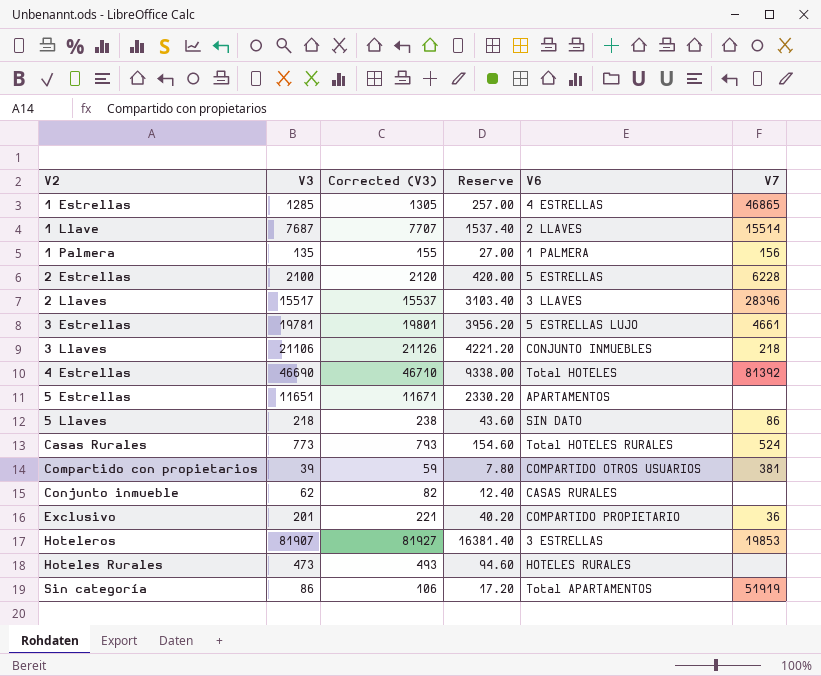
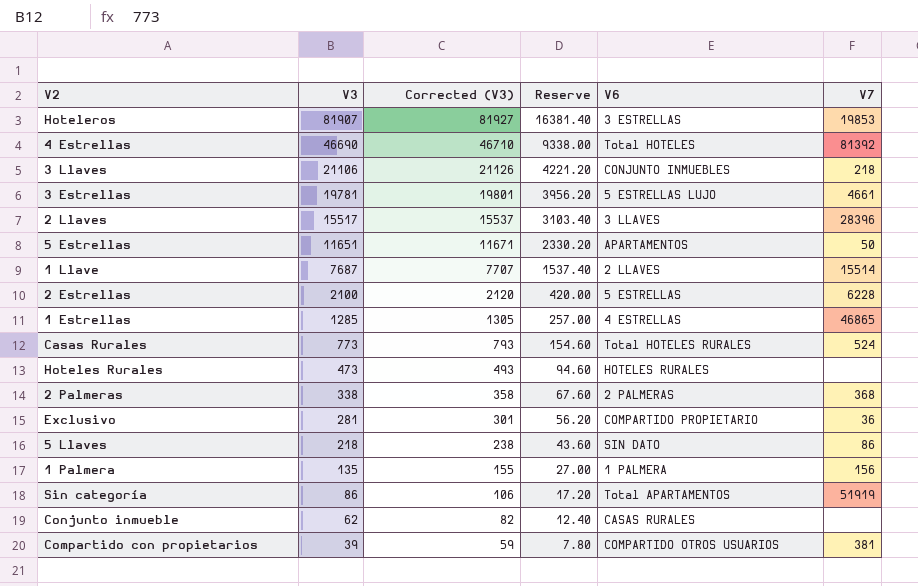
row order: V2 ascending -> V3 descending
5 Estrellas | V7: none -> 50
row 2 Palmeras: none -> 338 | 358 | 67.60 | 2 PALMERAS | 368
Exclusivo | V3: 201 -> 281
Exclusivo | Corrected (V3): 221 -> 301
Exclusivo | Reserve: 40.20 -> 56.20

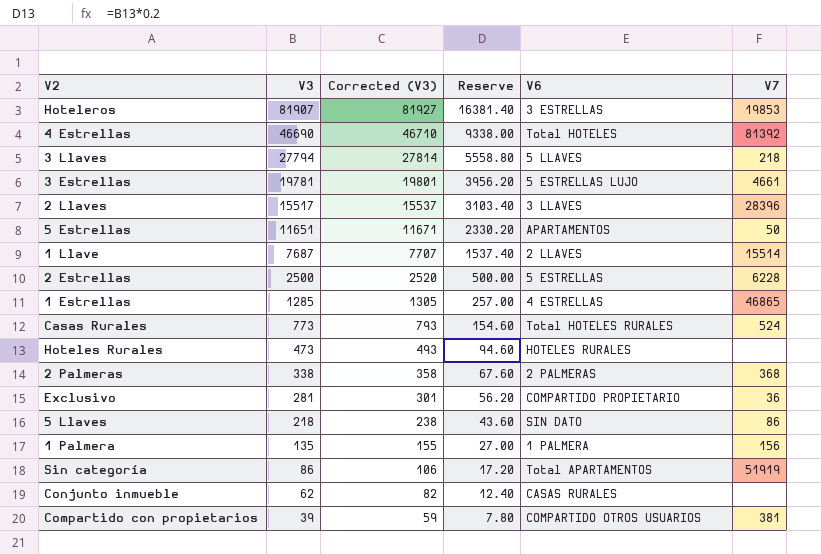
3 Llaves | V3: 21106 -> 27794
3 Llaves | Corrected (V3): 21126 -> 27814
3 Llaves | Reserve: 4221.20 -> 5558.80
3 Llaves | V6: CONJUNTO INMUEBLES -> 5 LLAVES
2 Estrellas | V3: 2100 -> 2500
2 Estrellas | Corrected (V3): 2120 -> 2520
2 Estrellas | Reserve: 420.00 -> 500.00

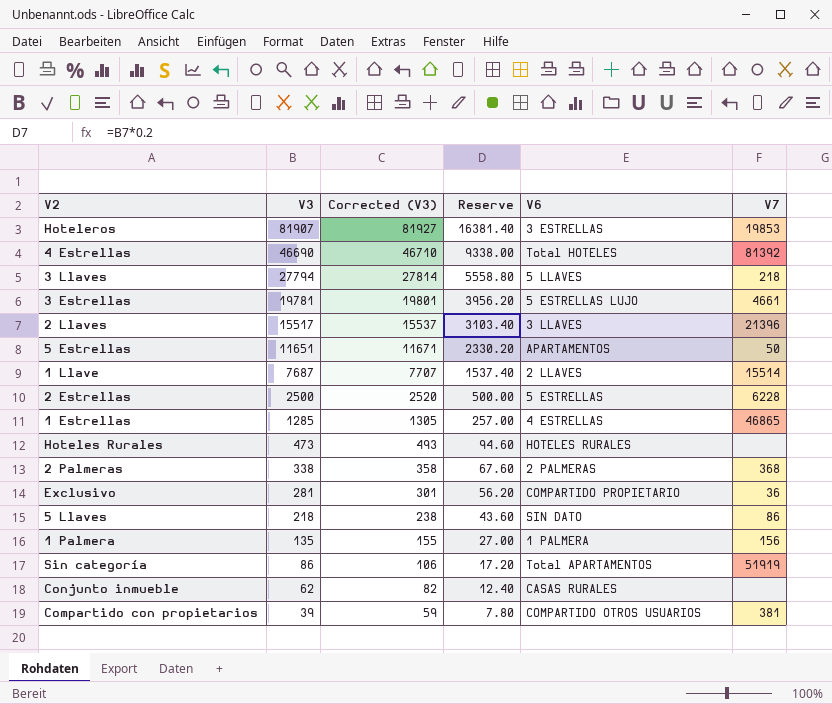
row Casas Rurales: 773 | 793 | 154.60 | Total HOTELES RURALES | 524 -> none
2 Llaves | V7: 28396 -> 21396

